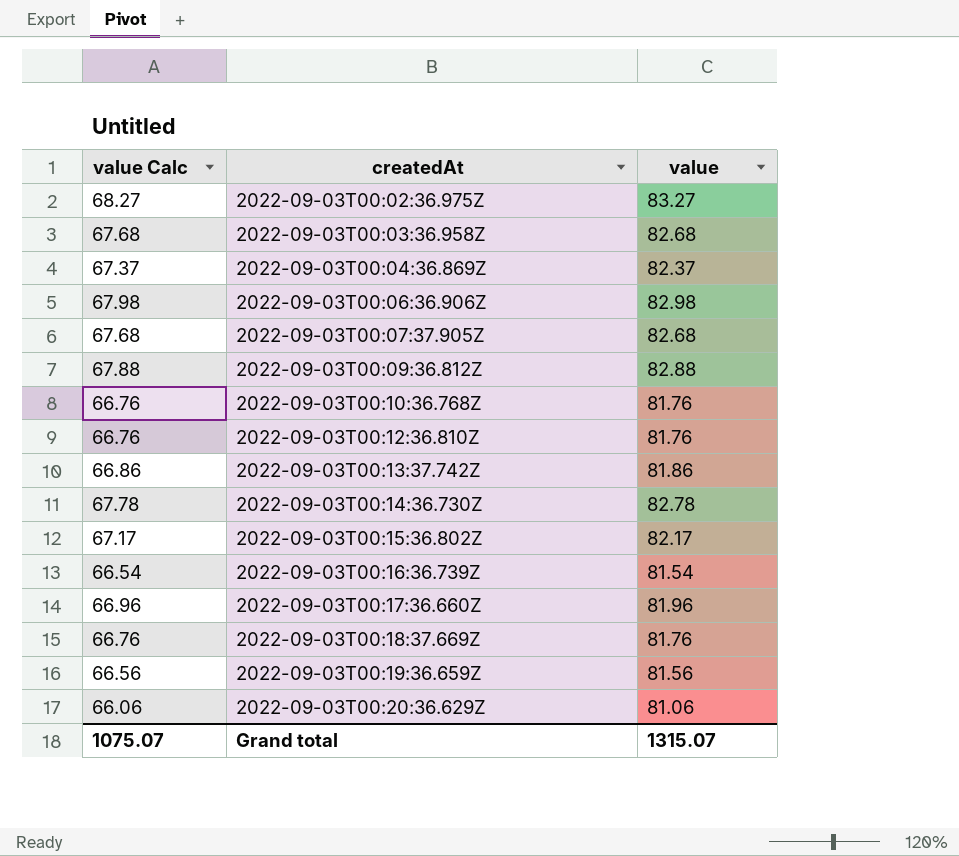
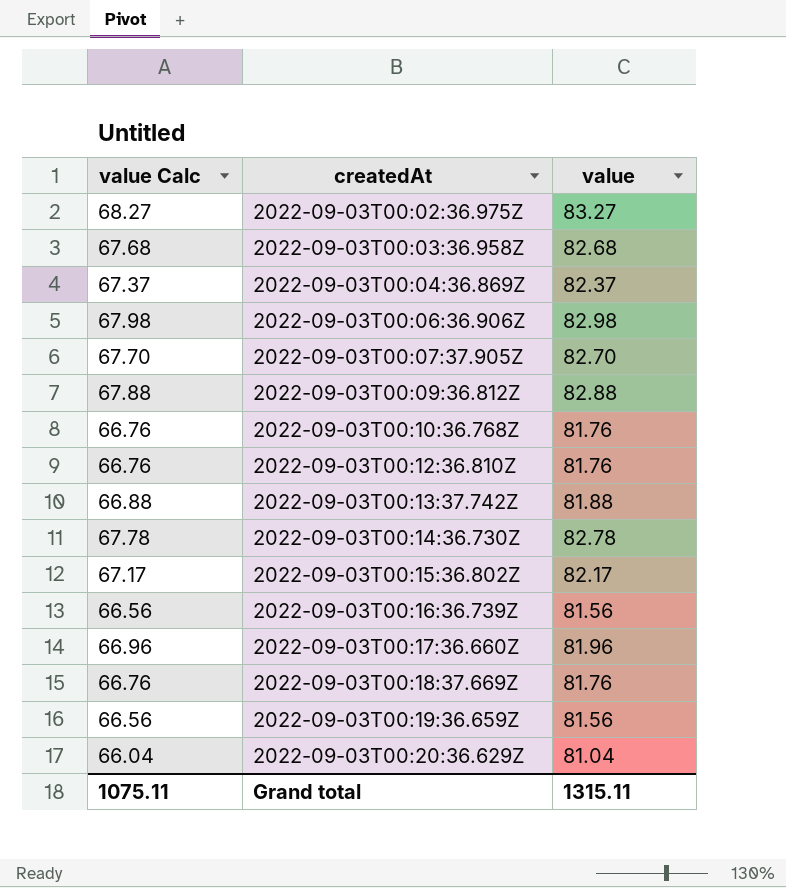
2022-09-03T00:07:37.905Z | value Calc: 67.68 -> 67.70
2022-09-03T00:07:37.905Z | value: 82.68 -> 82.70
2022-09-03T00:13:37.742Z | value Calc: 66.86 -> 66.88
2022-09-03T00:13:37.742Z | value: 81.86 -> 81.88
2022-09-03T00:16:36.739Z | value Calc: 66.54 -> 66.56
2022-09-03T00:16:36.739Z | value: 81.54 -> 81.56
2022-09-03T00:20:36.629Z | value Calc: 66.06 -> 66.04
2022-09-03T00:20:36.629Z | value: 81.06 -> 81.04
Grand total | value Calc: 1075.07 -> 1075.11
Grand total | value: 1315.07 -> 1315.11

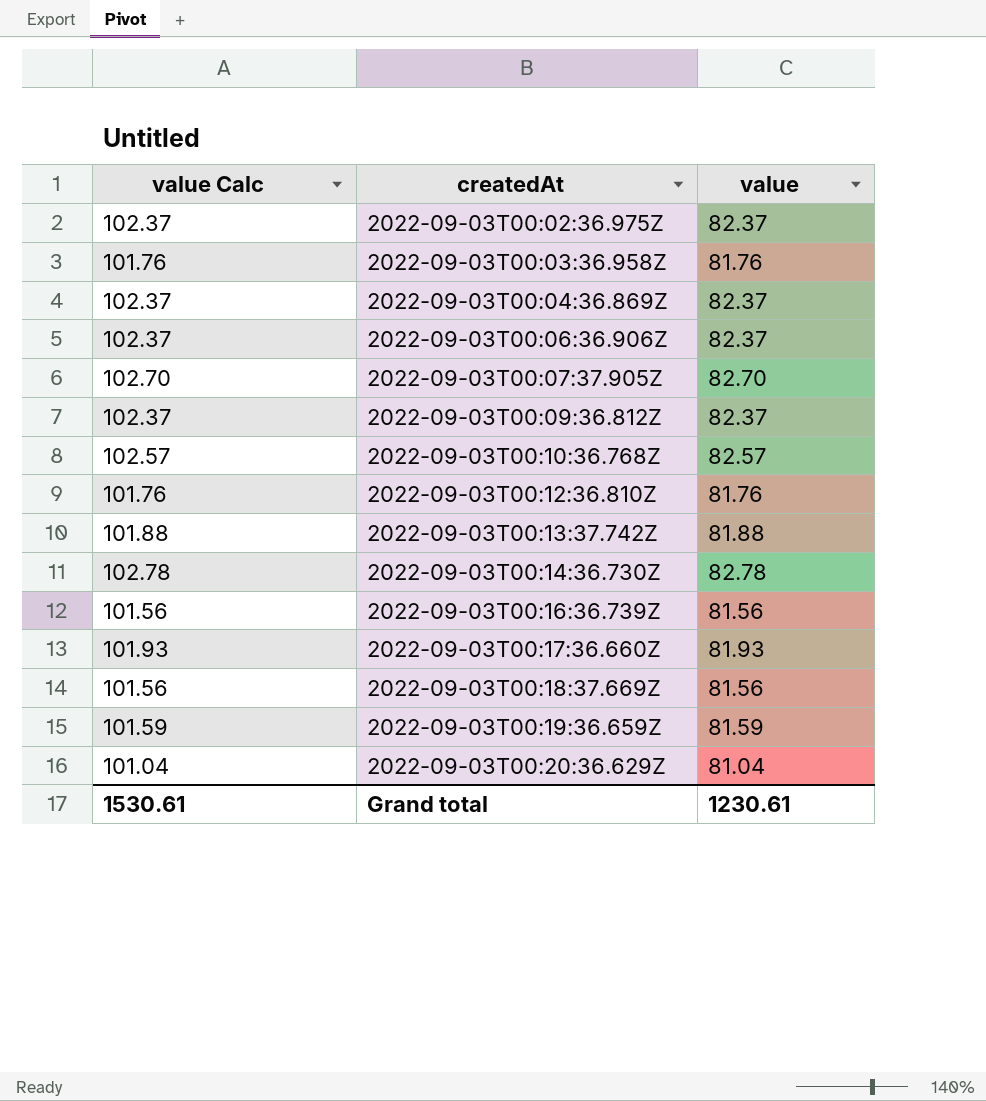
column value Calc | formula: [value] - 15 -> [value] + 20
row 2022-09-03T00:15:36.802Z: 67.17 | 82.17 -> none
2022-09-03T00:02:36.975Z | value: 83.27 -> 82.37
2022-09-03T00:03:36.958Z | value: 82.68 -> 81.76
2022-09-03T00:06:36.906Z | value: 82.98 -> 82.37
2022-09-03T00:09:36.812Z | value: 82.88 -> 82.37
2022-09-03T00:10:36.768Z | value: 81.76 -> 82.57
2022-09-03T00:17:36.660Z | value: 81.96 -> 81.93
2022-09-03T00:18:37.669Z | value: 81.76 -> 81.56
2022-09-03T00:19:36.659Z | value: 81.56 -> 81.59
Grand total | value Calc: 1075.11 -> 1530.61
Grand total | value: 1315.11 -> 1230.61

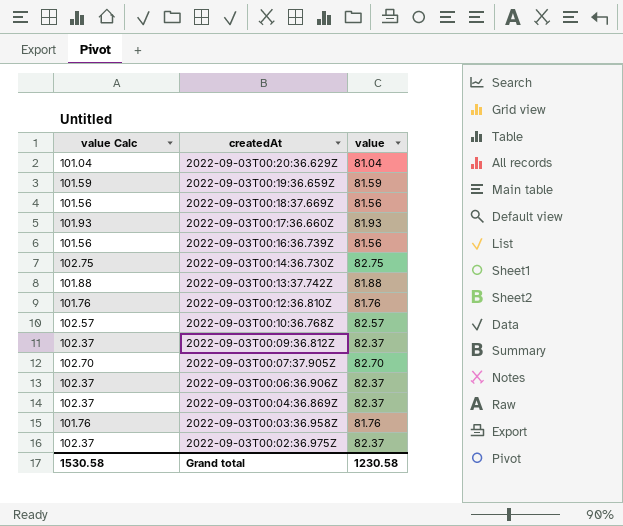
row order: createdAt ascending -> createdAt descending
2022-09-03T00:14:36.730Z | value Calc: 102.78 -> 102.75
2022-09-03T00:14:36.730Z | value: 82.78 -> 82.75
Grand total | value Calc: 1530.61 -> 1530.58
Grand total | value: 1230.61 -> 1230.58

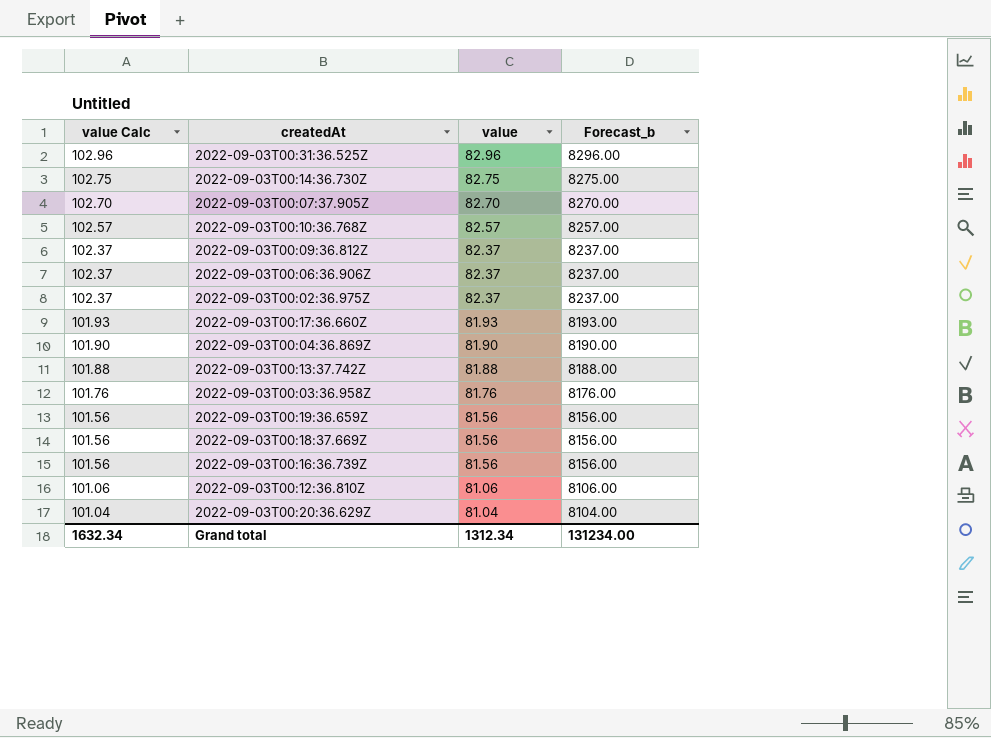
row order: createdAt descending -> value Calc descending
column Forecast_b | formula: none -> [value] * 100
row 2022-09-03T00:31:36.525Z: none -> 102.96 | 82.96 | 8296.00
2022-09-03T00:04:36.869Z | value Calc: 102.37 -> 101.90
2022-09-03T00:04:36.869Z | value: 82.37 -> 81.90
2022-09-03T00:19:36.659Z | value Calc: 101.59 -> 101.56
2022-09-03T00:19:36.659Z | value: 81.59 -> 81.56
2022-09-03T00:12:36.810Z | value Calc: 101.76 -> 101.06
2022-09-03T00:12:36.810Z | value: 81.76 -> 81.06
Grand total | value Calc: 1530.58 -> 1632.34
Grand total | value: 1230.58 -> 1312.34

